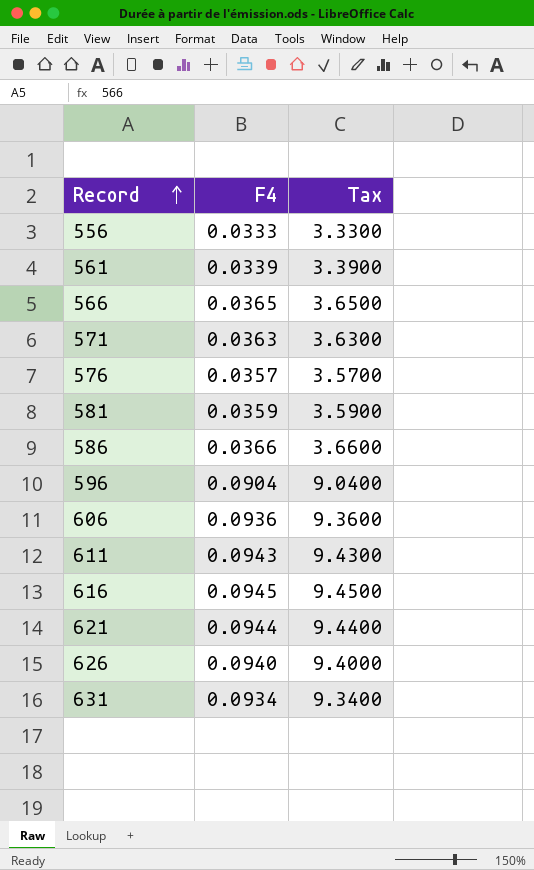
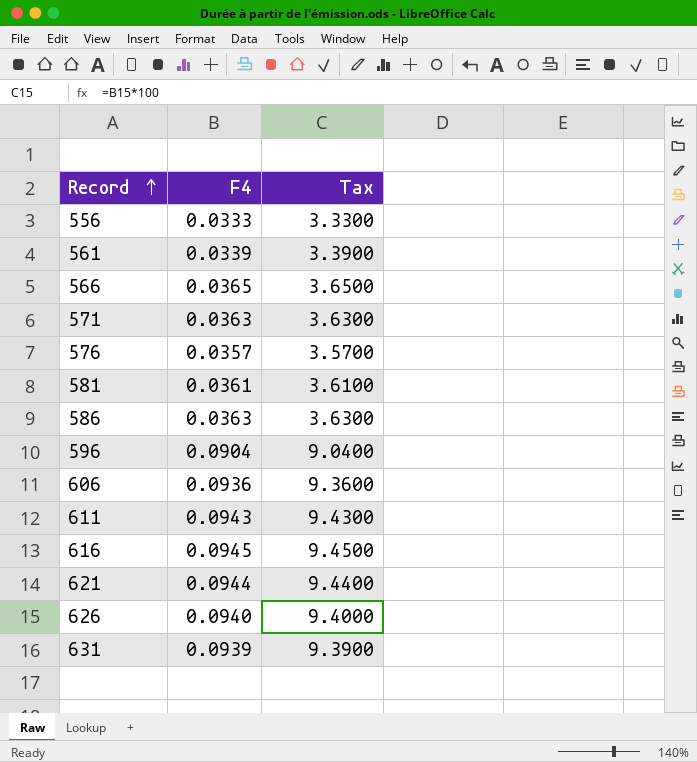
581 | F4: 0.0359 -> 0.0361
581 | Tax: 3.5900 -> 3.6100
586 | F4: 0.0366 -> 0.0363
586 | Tax: 3.6600 -> 3.6300
631 | F4: 0.0934 -> 0.0939
631 | Tax: 9.3400 -> 9.3900

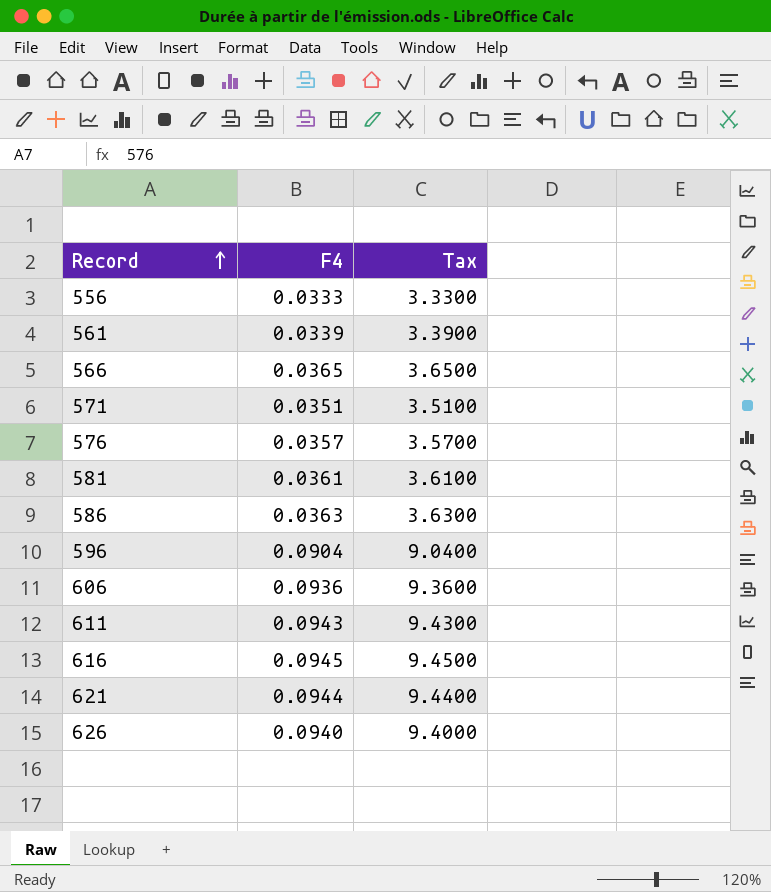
row 631: 0.0939 | 9.3900 -> none
571 | F4: 0.0363 -> 0.0351
571 | Tax: 3.6300 -> 3.5100

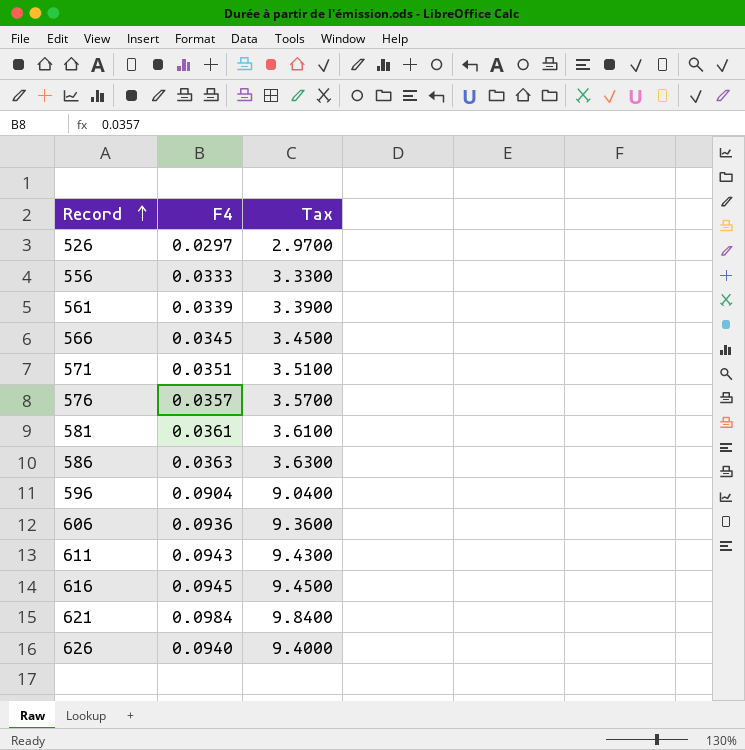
row 526: none -> 0.0297 | 2.9700
566 | F4: 0.0365 -> 0.0345
566 | Tax: 3.6500 -> 3.4500
621 | F4: 0.0944 -> 0.0984
621 | Tax: 9.4400 -> 9.8400

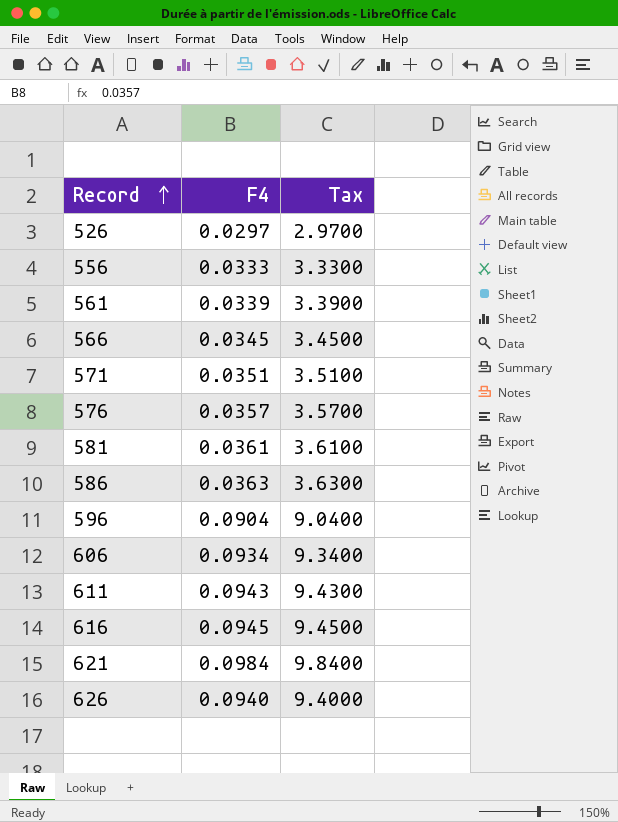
606 | F4: 0.0936 -> 0.0934
606 | Tax: 9.3600 -> 9.3400

